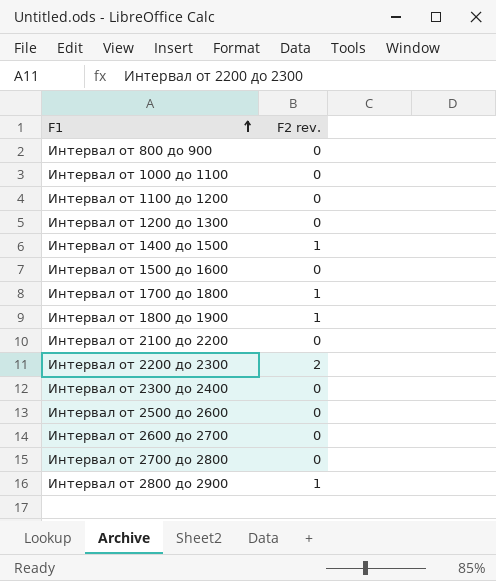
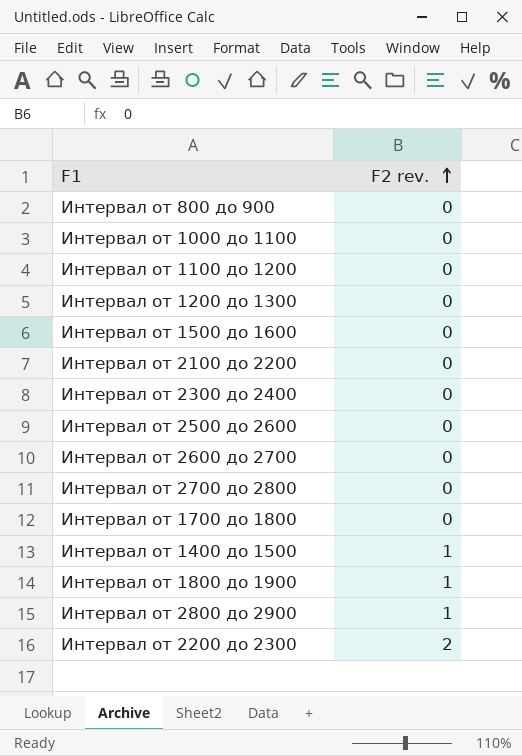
row order: F1 ascending -> F2 rev. ascending
Интервал от 1700 до 1800 | F2 rev.: 1 -> 0

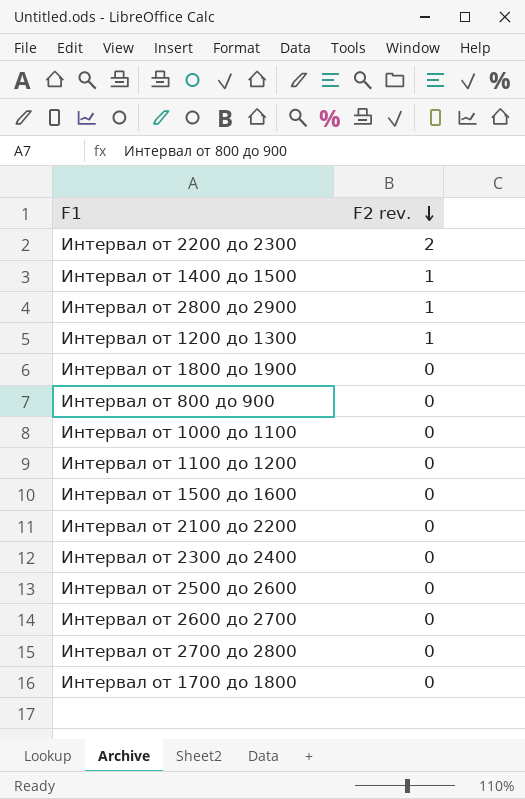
row order: F2 rev. ascending -> F2 rev. descending
Интервал от 1200 до 1300 | F2 rev.: 0 -> 1
Интервал от 1800 до 1900 | F2 rev.: 1 -> 0

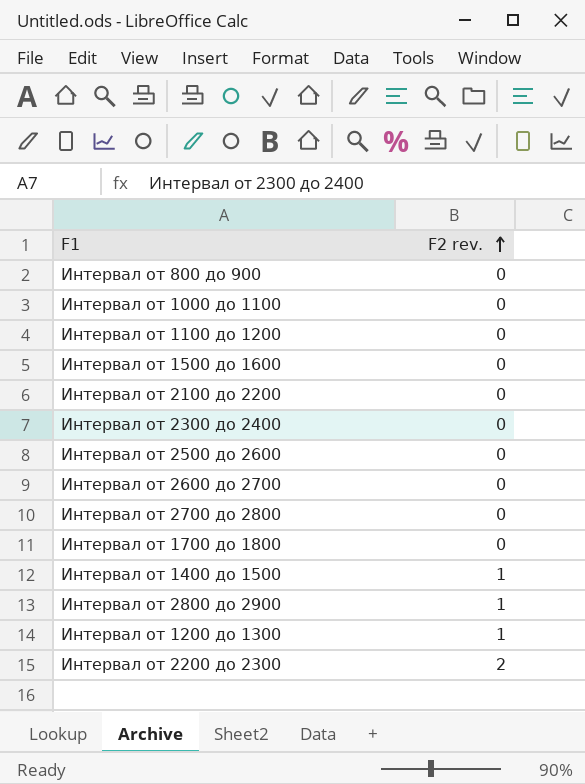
row order: F2 rev. descending -> F2 rev. ascending
row Интервал от 1800 до 1900: 0 -> none

